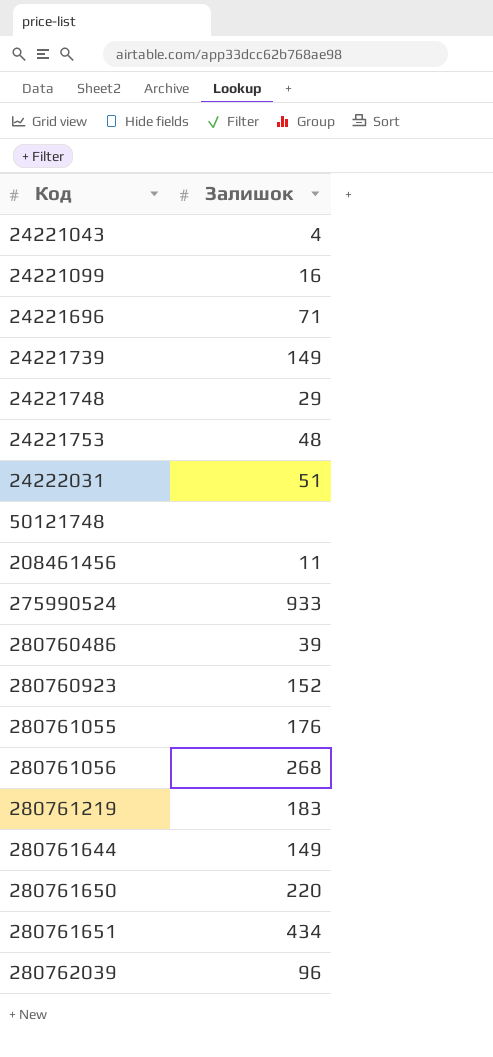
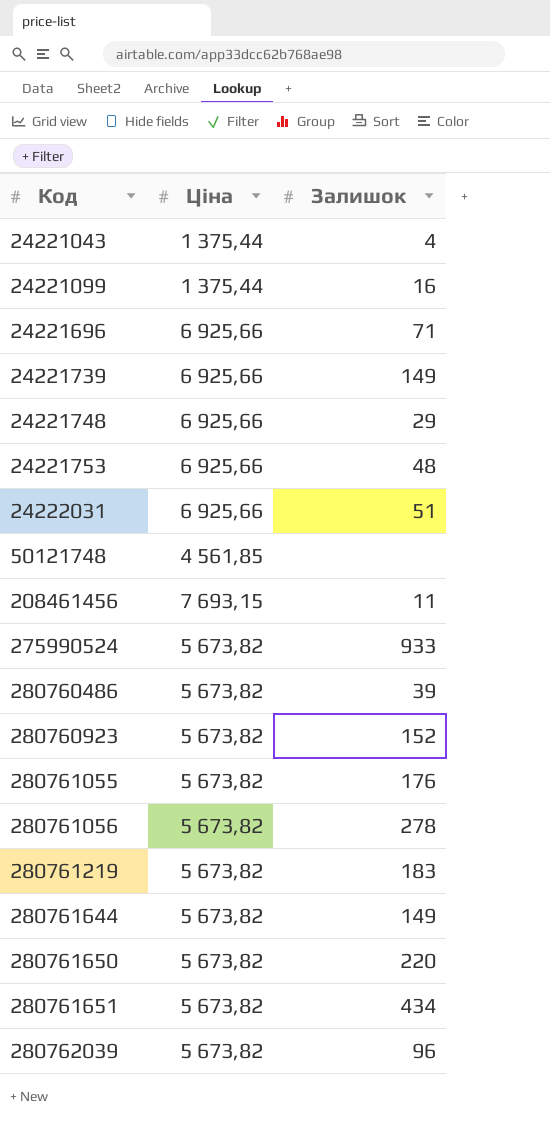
column Ціна | position: none -> 2
280761056 | Залишок: 268 -> 278

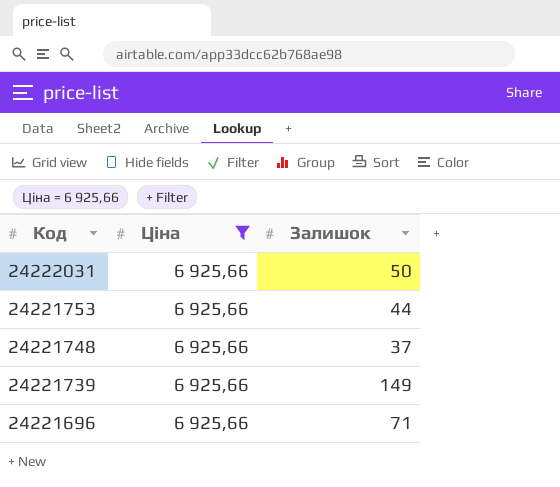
filter: none -> Ціна = 6 925,66
row order: Код ascending -> Код descending
24222031 | Залишок: 51 -> 50
24221753 | Залишок: 48 -> 44
24221748 | Залишок: 29 -> 37

